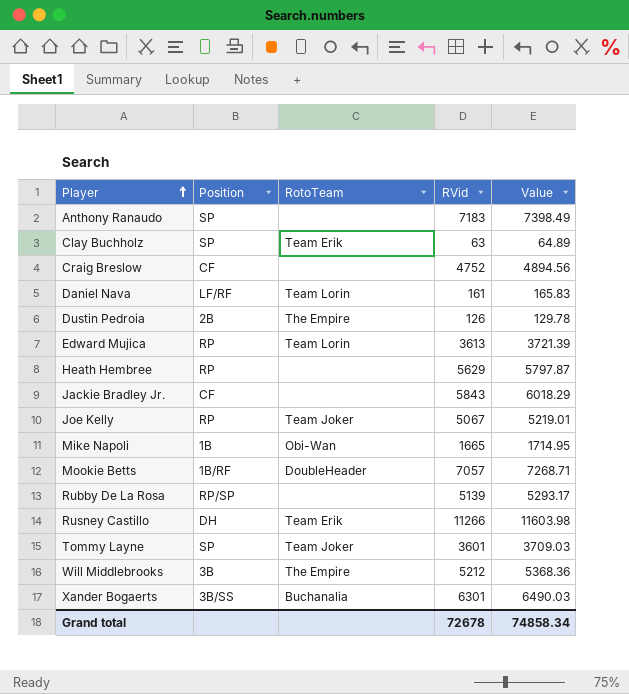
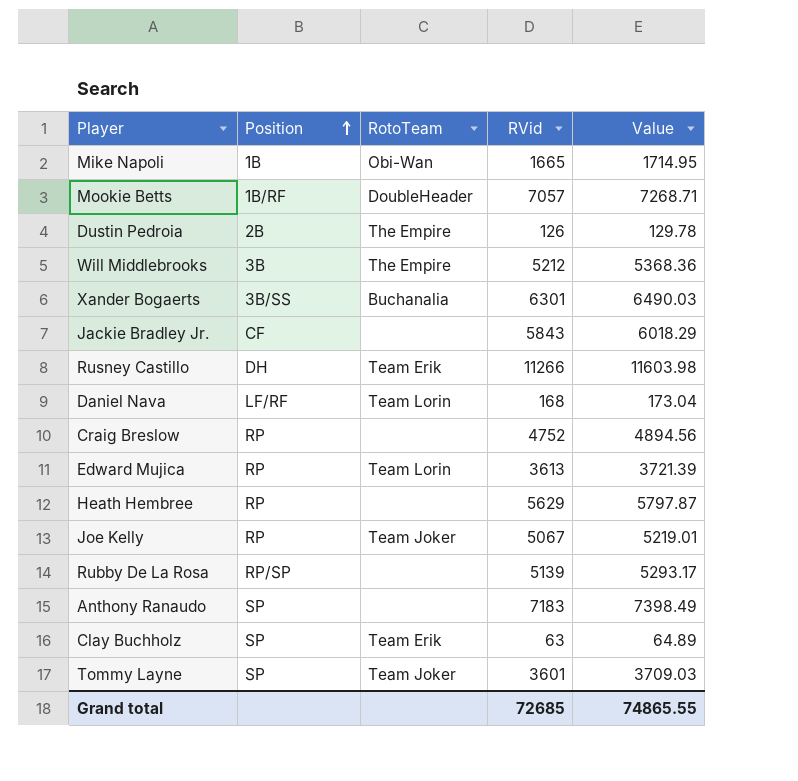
row order: Player ascending -> Position ascending
Daniel Nava | RVid: 161 -> 168
Daniel Nava | Value: 165.83 -> 173.04
Craig Breslow | Position: CF -> RP
Grand total | RVid: 72678 -> 72685
Grand total | Value: 74858.34 -> 74865.55

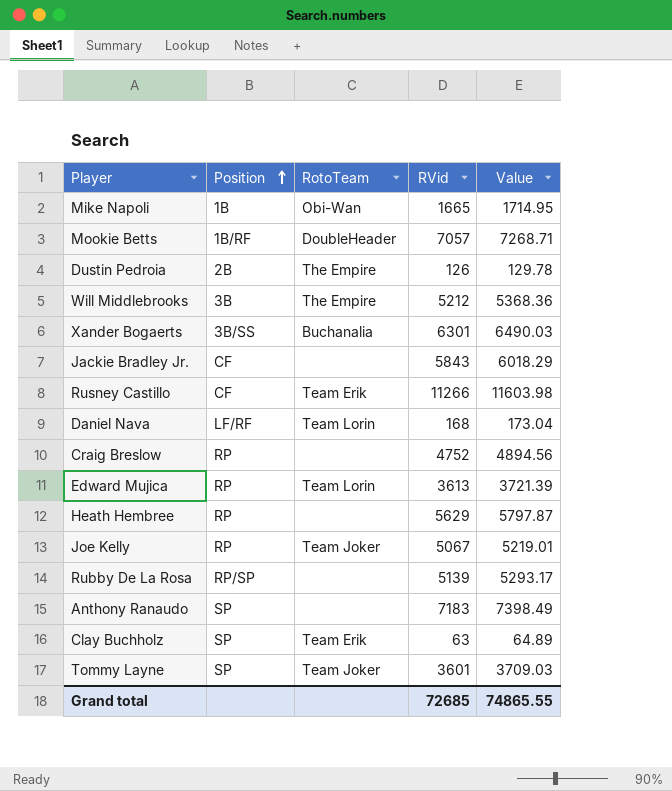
Rusney Castillo | Position: DH -> CF

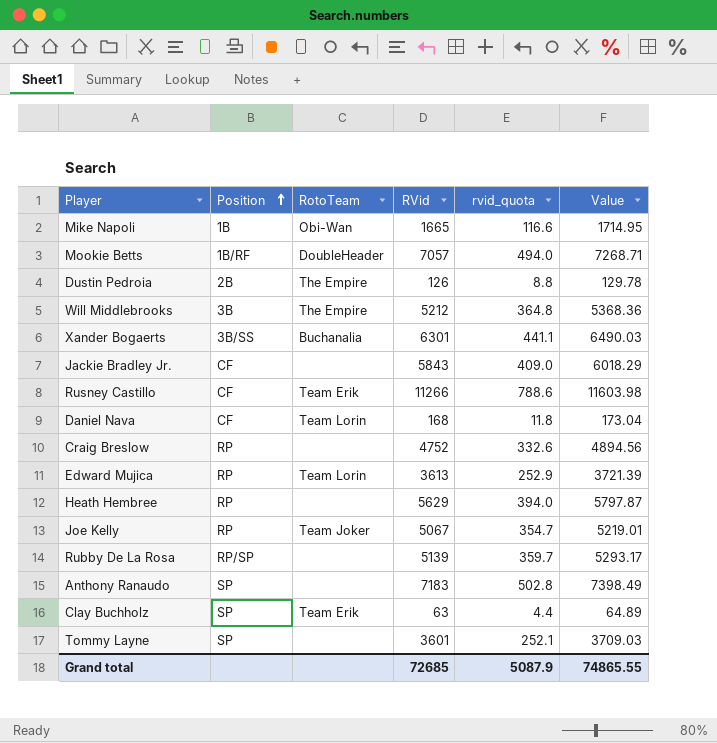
column rvid_quota | formula: none -> [RVid] * 0.07
Daniel Nava | Position: LF/RF -> CF
Tommy Layne | RotoTeam: Team Joker -> none

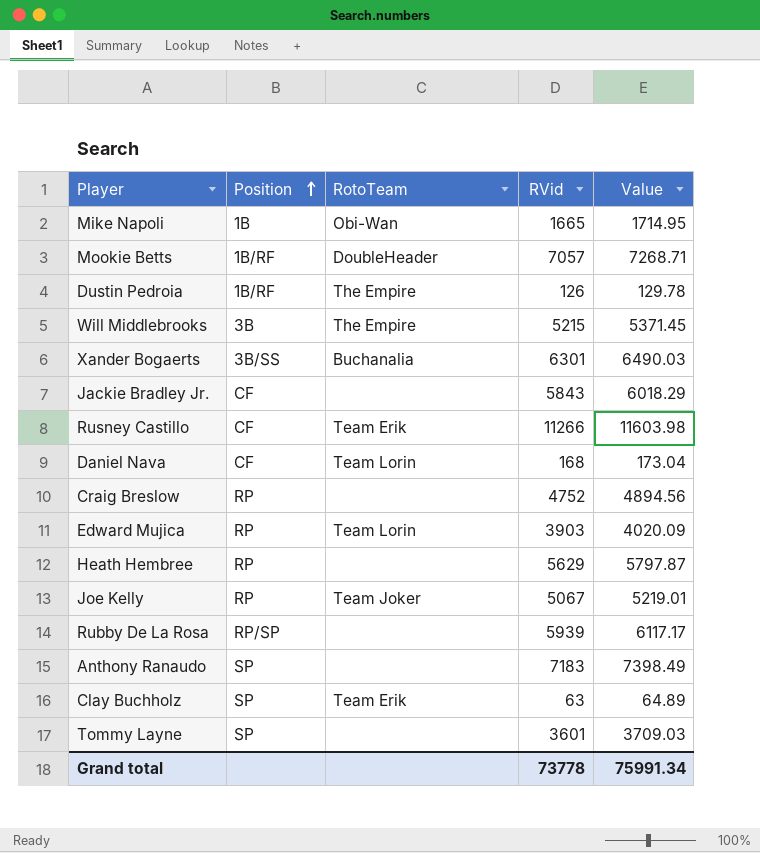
column rvid_quota | formula: [RVid] * 0.07 -> none
Dustin Pedroia | Position: 2B -> 1B/RF
Will Middlebrooks | RVid: 5212 -> 5215
Will Middlebrooks | Value: 5368.36 -> 5371.45
Edward Mujica | RVid: 3613 -> 3903
Edward Mujica | Value: 3721.39 -> 4020.09
Rubby De La Rosa | RVid: 5139 -> 5939
Rubby De La Rosa | Value: 5293.17 -> 6117.17
Grand total | RVid: 72685 -> 73778
Grand total | Value: 74865.55 -> 75991.34

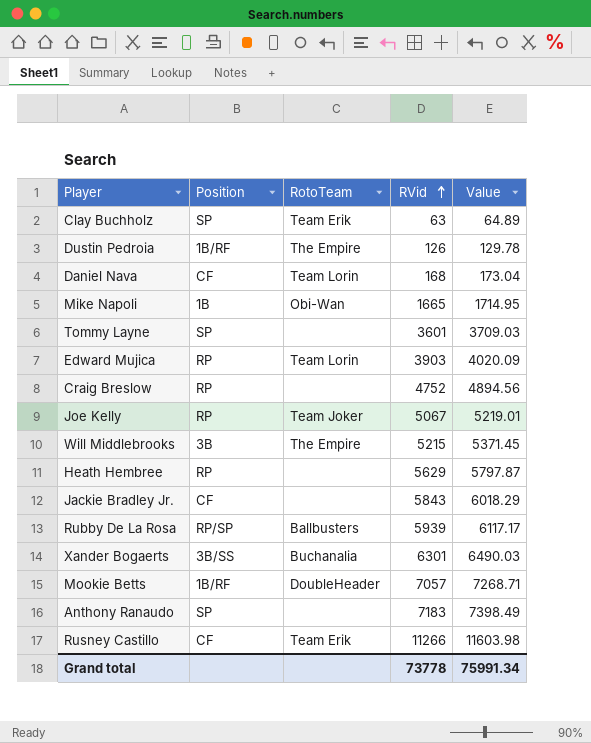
row order: Position ascending -> RVid ascending
Rubby De La Rosa | RotoTeam: none -> Ballbusters

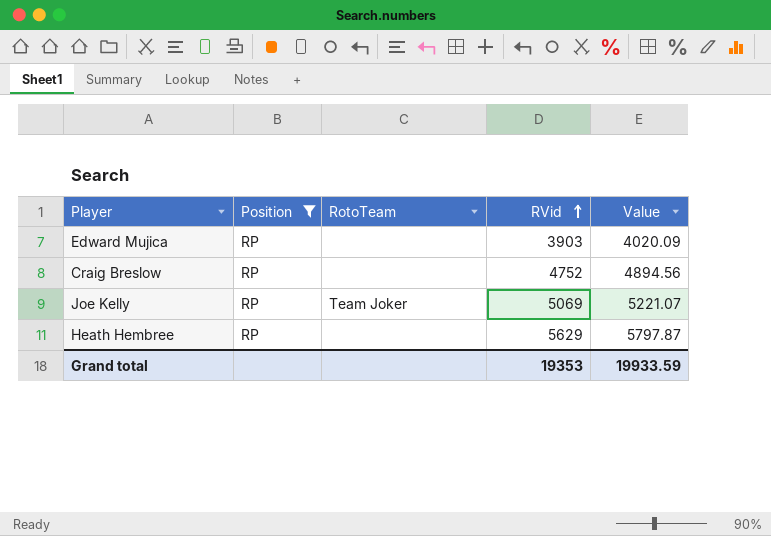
filter: none -> Position = RP
Edward Mujica | RotoTeam: Team Lorin -> none
Joe Kelly | RVid: 5067 -> 5069
Joe Kelly | Value: 5219.01 -> 5221.07
Grand total | RVid: 73778 -> 19353
Grand total | Value: 75991.34 -> 19933.59

